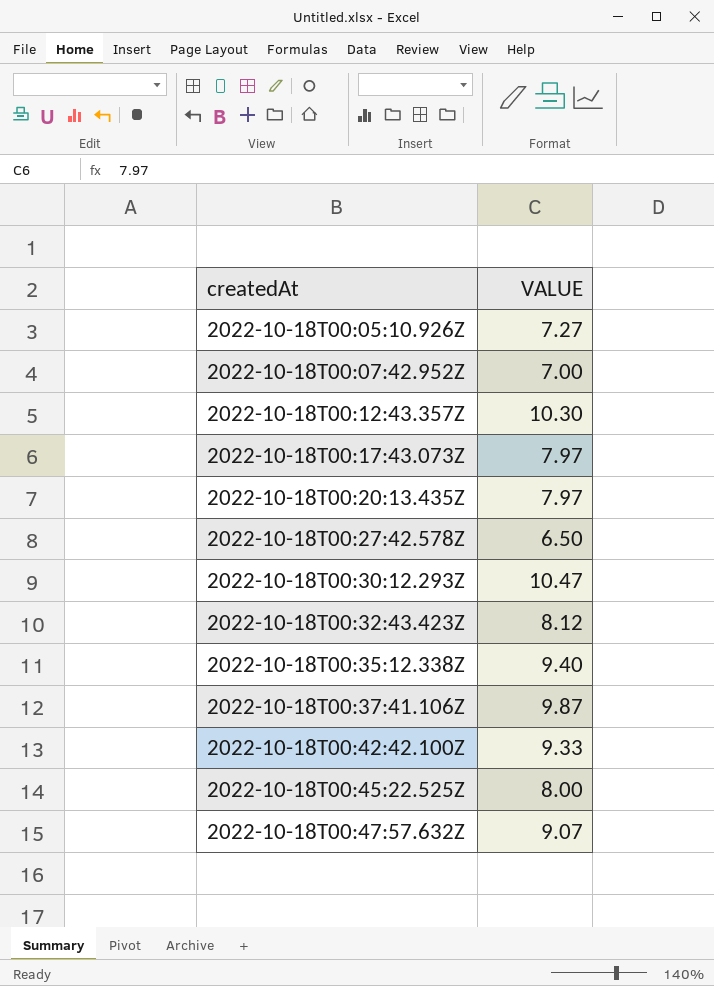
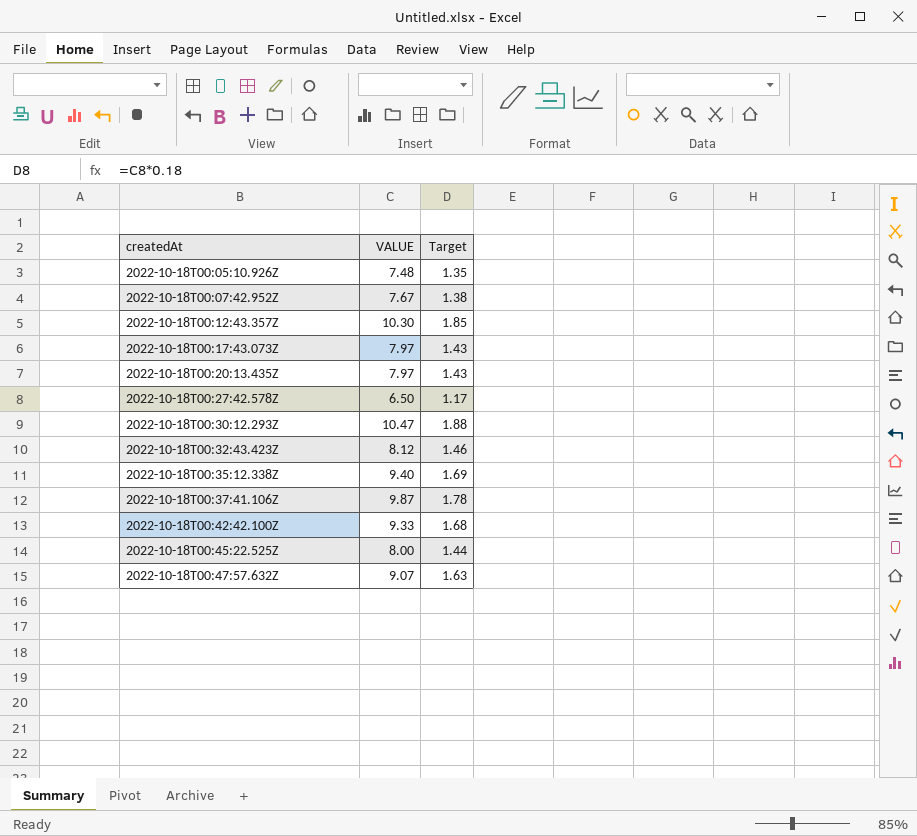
column Target | formula: none -> [VALUE] * 0.18
2022-10-18T00:05:10.926Z | VALUE: 7.27 -> 7.48
2022-10-18T00:07:42.952Z | VALUE: 7.00 -> 7.67

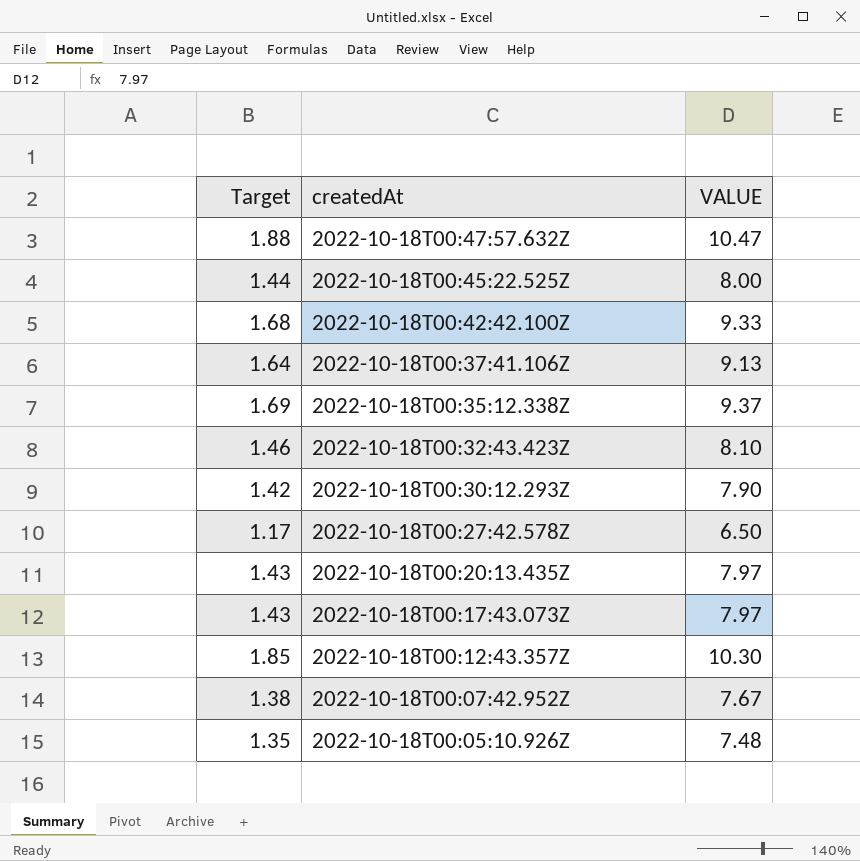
row order: createdAt ascending -> createdAt descending
column Target | position: 3 -> 1
2022-10-18T00:47:57.632Z | Target: 1.63 -> 1.88
2022-10-18T00:47:57.632Z | VALUE: 9.07 -> 10.47
2022-10-18T00:37:41.106Z | Target: 1.78 -> 1.64
2022-10-18T00:37:41.106Z | VALUE: 9.87 -> 9.13
2022-10-18T00:35:12.338Z | VALUE: 9.40 -> 9.37
2022-10-18T00:32:43.423Z | VALUE: 8.12 -> 8.10
2022-10-18T00:30:12.293Z | Target: 1.88 -> 1.42
2022-10-18T00:30:12.293Z | VALUE: 10.47 -> 7.90

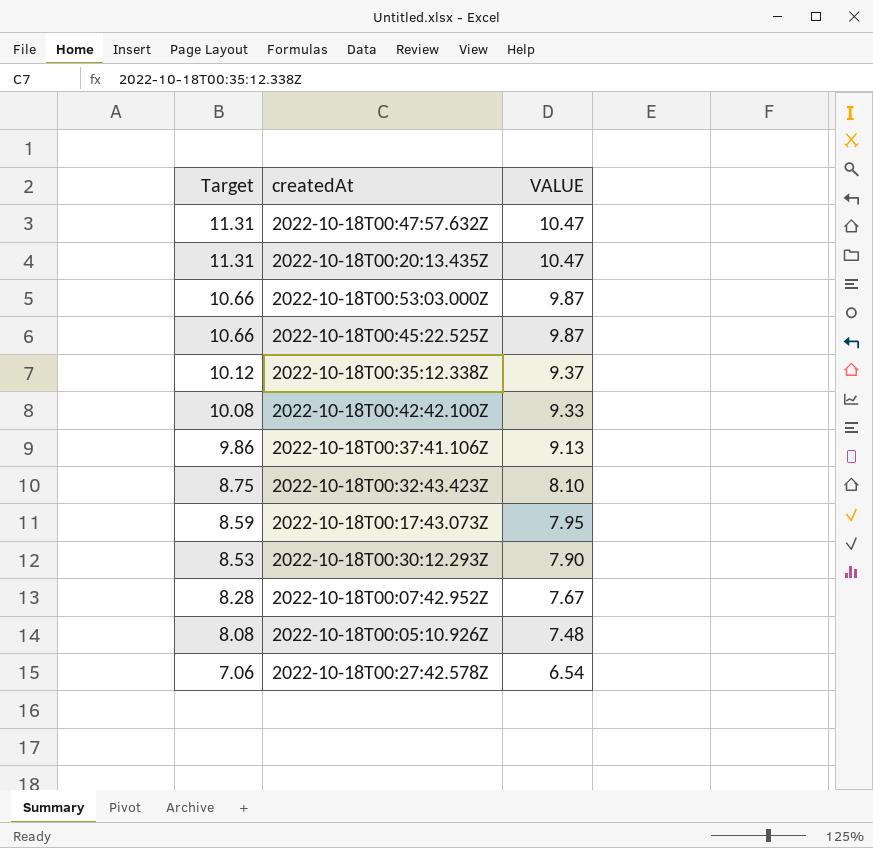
row order: createdAt descending -> Target descending
column Target | formula: [VALUE] * 0.18 -> [VALUE] * 1.08
row 2022-10-18T00:12:43.357Z: 1.85 | 10.30 -> none
2022-10-18T00:20:13.435Z | VALUE: 7.97 -> 10.47
row 2022-10-18T00:53:03.000Z: none -> 10.66 | 9.87
2022-10-18T00:45:22.525Z | VALUE: 8.00 -> 9.87
2022-10-18T00:17:43.073Z | VALUE: 7.97 -> 7.95
2022-10-18T00:27:42.578Z | VALUE: 6.50 -> 6.54

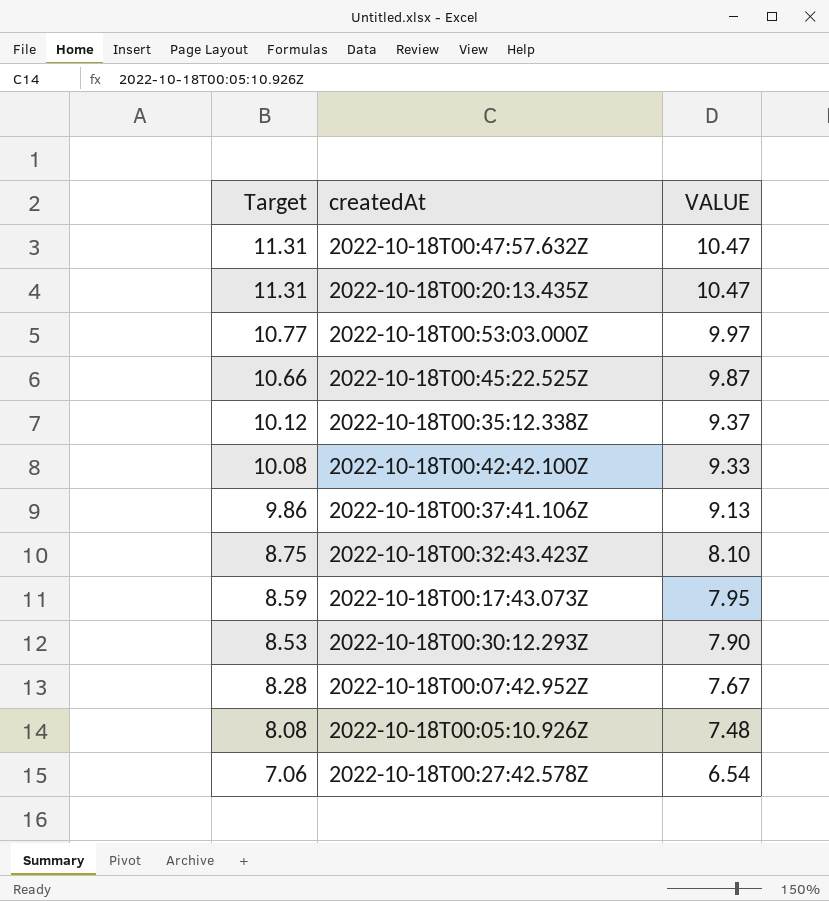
2022-10-18T00:53:03.000Z | Target: 10.66 -> 10.77
2022-10-18T00:53:03.000Z | VALUE: 9.87 -> 9.97

